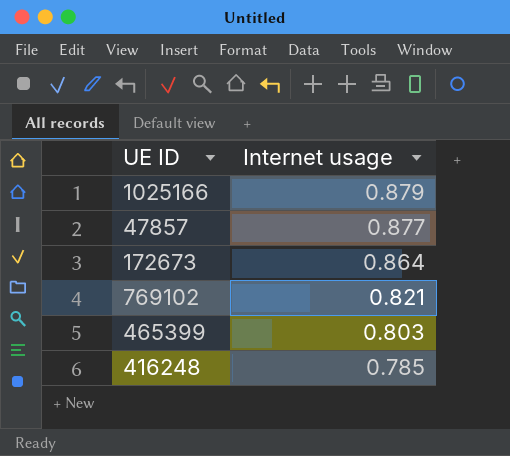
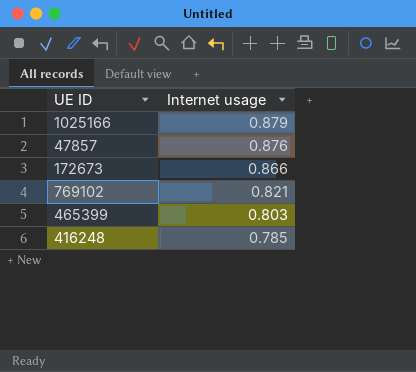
47857 | Internet usage: 0.877 -> 0.876
172673 | Internet usage: 0.864 -> 0.866

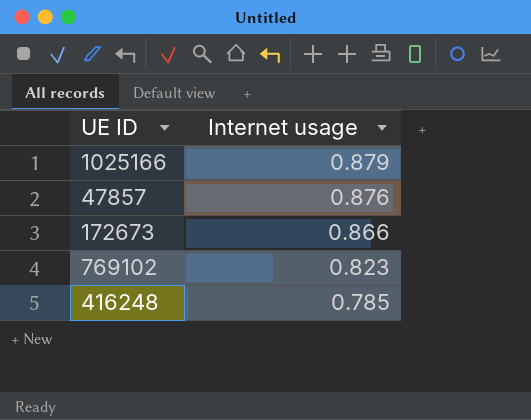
row 465399: 0.803 -> none
769102 | Internet usage: 0.821 -> 0.823

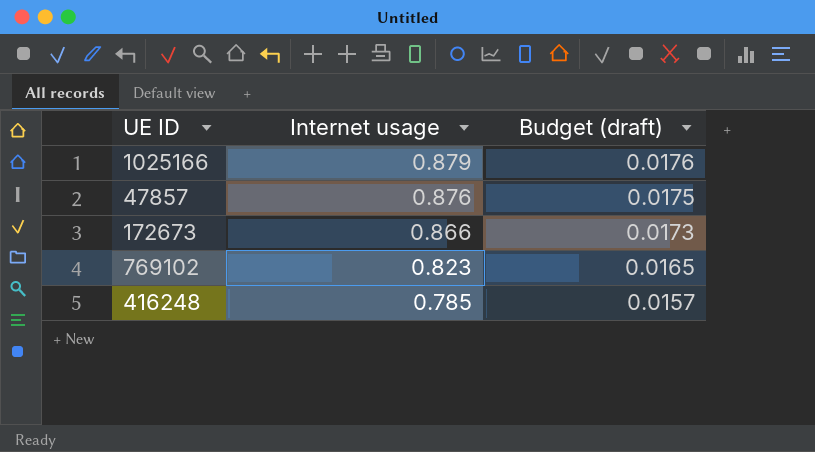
column Budget (draft) | formula: none -> [Internet usage] * 0.02

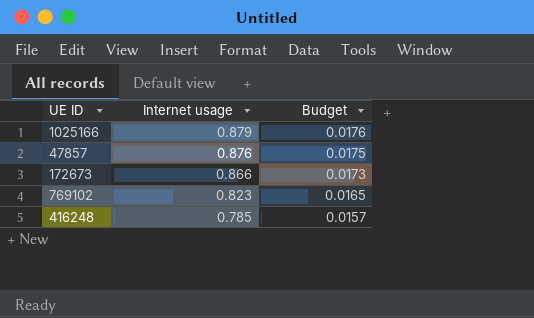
column name: Budget (draft) -> Budget

